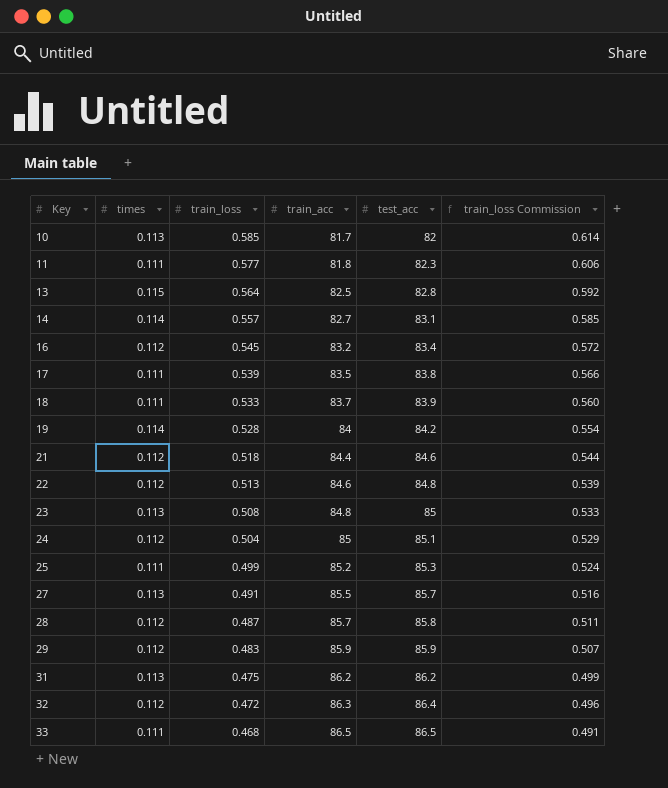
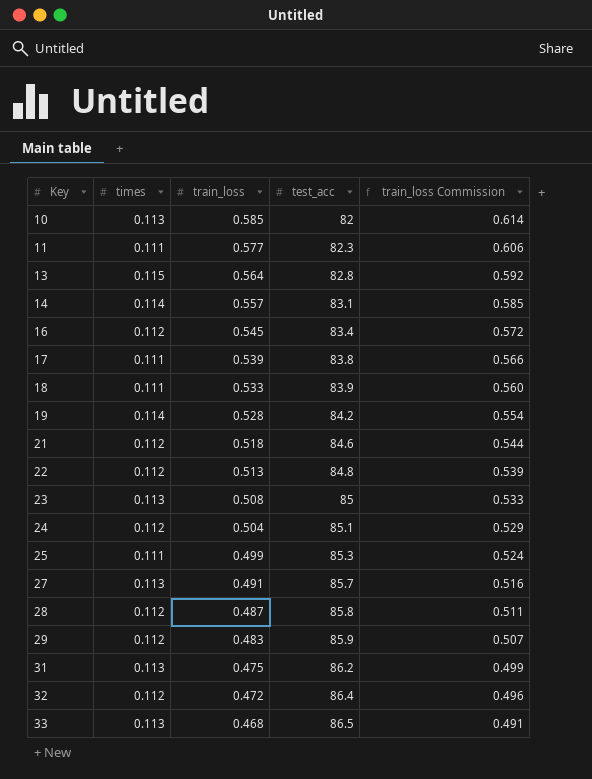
column train_acc | position: 4 -> none
33 | times: 0.111 -> 0.113

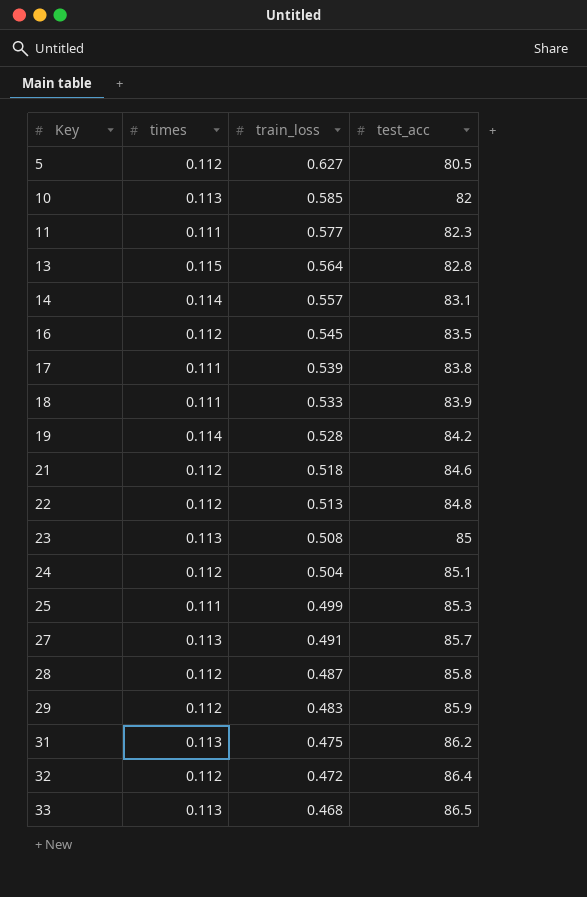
column train_loss Commission | formula: [train_loss] * 1.05 -> none
row 5: none -> 0.112 | 0.627 | 80.5
16 | test_acc: 83.4 -> 83.5

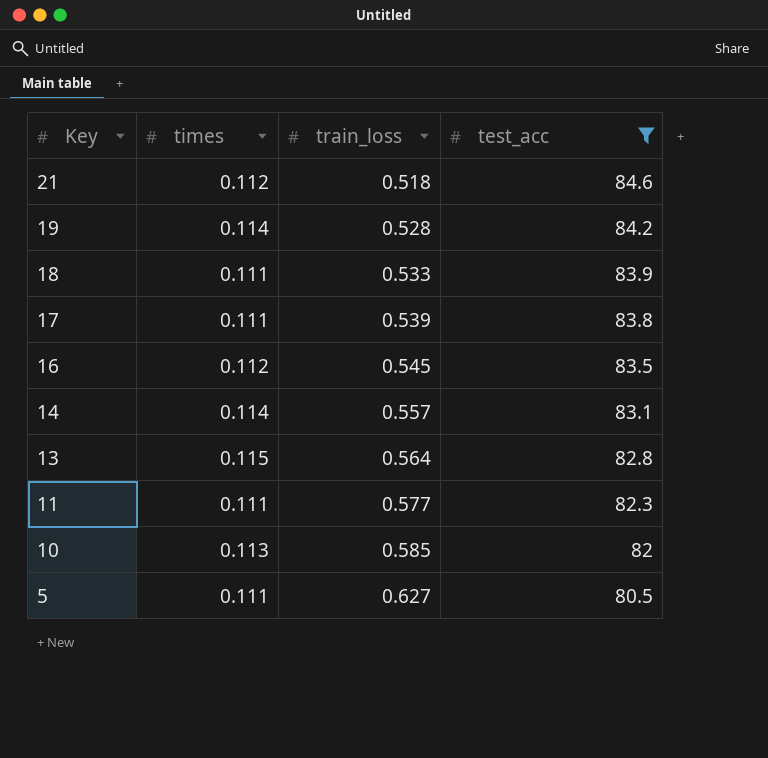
filter: none -> test_acc <= 84.6
row order: Key ascending -> Key descending
5 | times: 0.112 -> 0.111

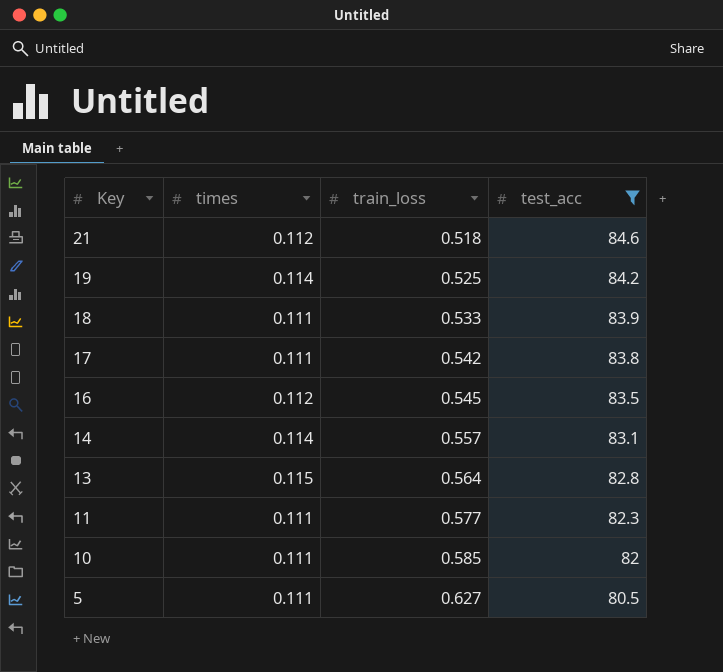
19 | train_loss: 0.528 -> 0.525
17 | train_loss: 0.539 -> 0.542
10 | times: 0.113 -> 0.111

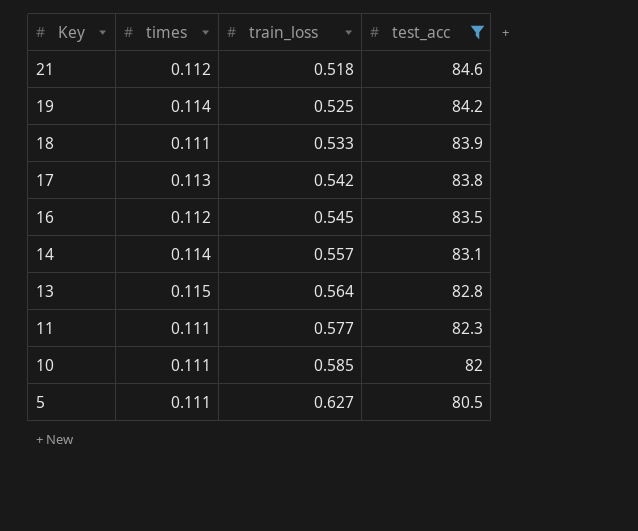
17 | times: 0.111 -> 0.113

